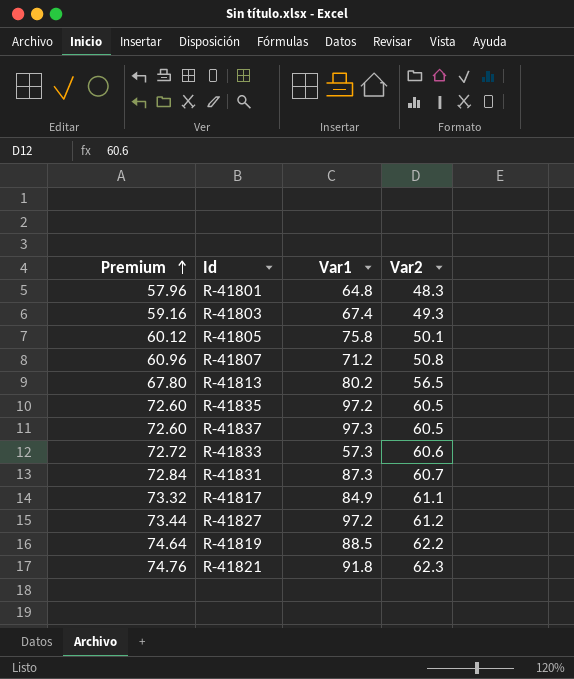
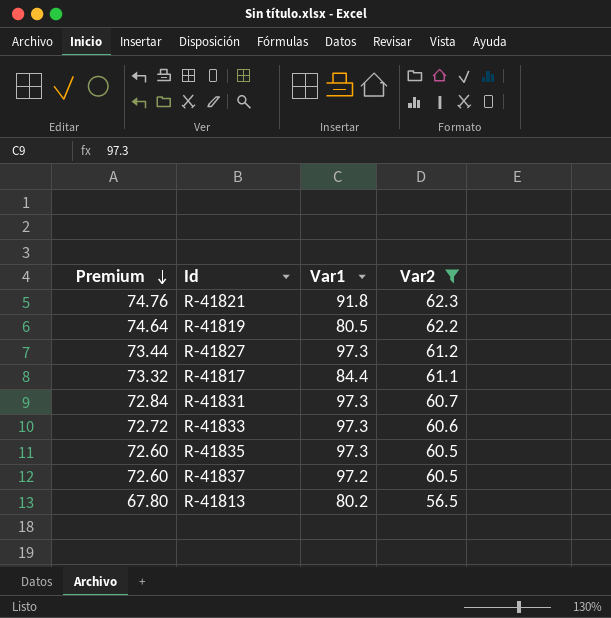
filter: none -> Var2 >= 56.5
row order: Premium ascending -> Premium descending
R-41819 | Var1: 88.5 -> 80.5
R-41827 | Var1: 97.2 -> 97.3
R-41817 | Var1: 84.9 -> 84.4
R-41831 | Var1: 87.3 -> 97.3
R-41833 | Var1: 57.3 -> 97.3
R-41835 | Var1: 97.2 -> 97.3
R-41837 | Var1: 97.3 -> 97.2

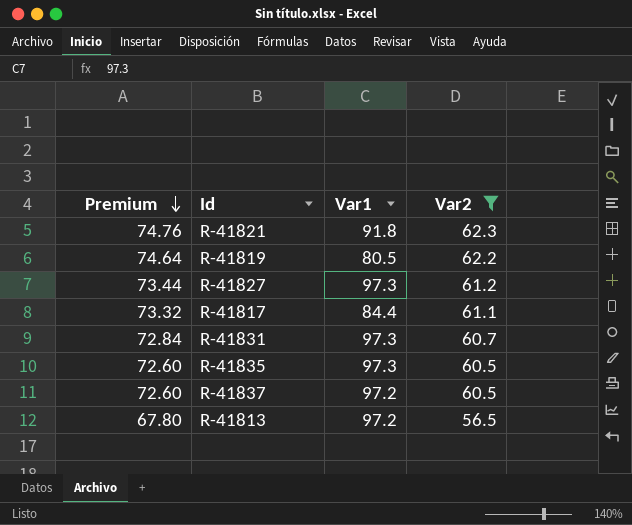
row R-41833: 72.72 | 97.3 | 60.6 -> none
R-41813 | Var1: 80.2 -> 97.2

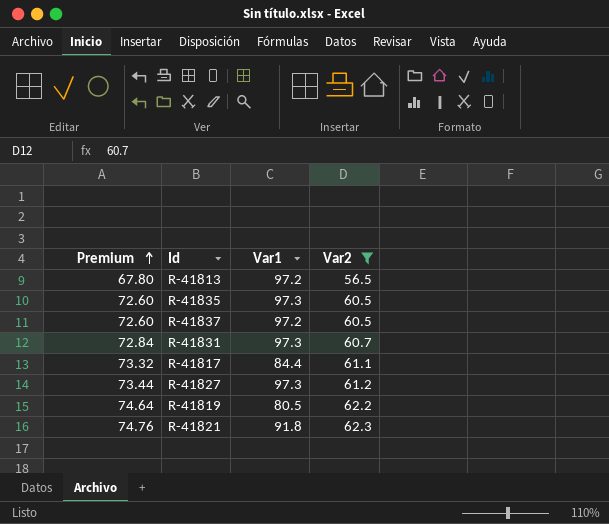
row order: Premium descending -> Premium ascending

